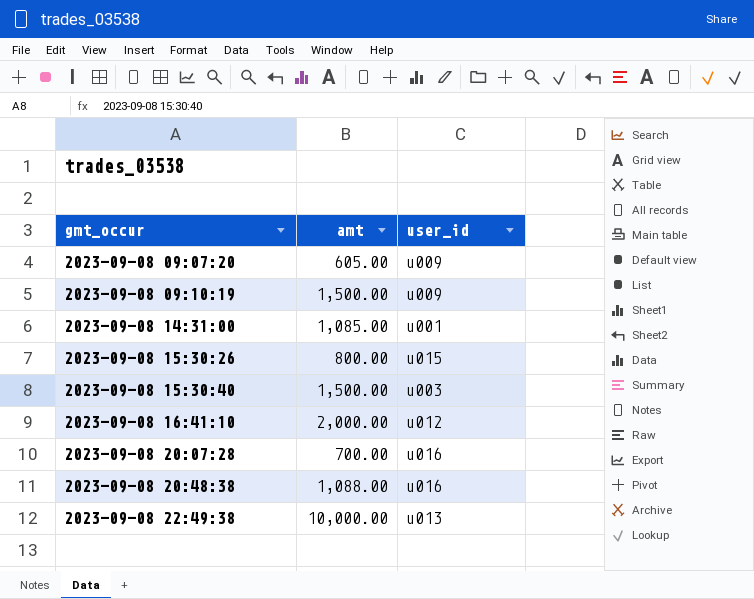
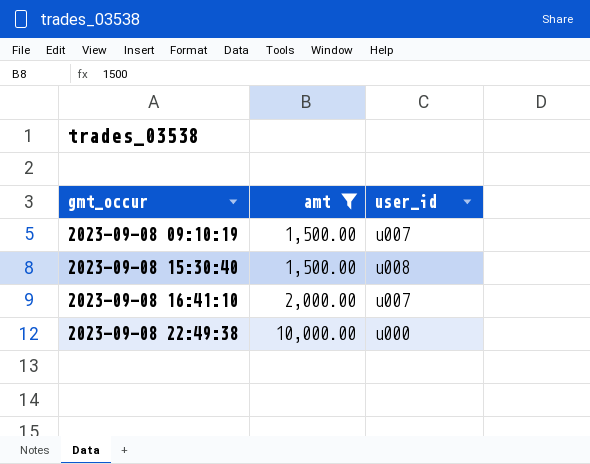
filter: none -> amt >= 1,500.00
2023-09-08 09:10:19 | user_id: u009 -> u007
2023-09-08 15:30:40 | user_id: u003 -> u008
2023-09-08 16:41:10 | user_id: u012 -> u007
2023-09-08 22:49:38 | user_id: u013 -> u000

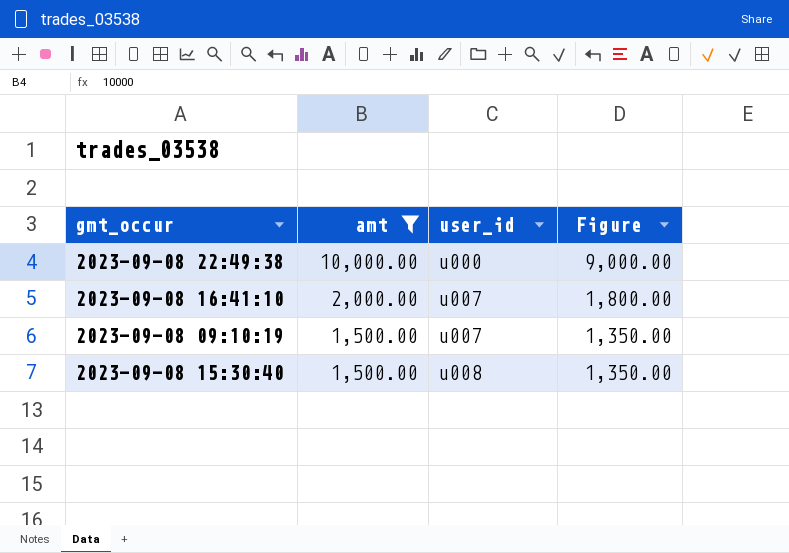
row order: gmt_occur ascending -> amt descending
column Figure | formula: none -> [amt] * 0.9

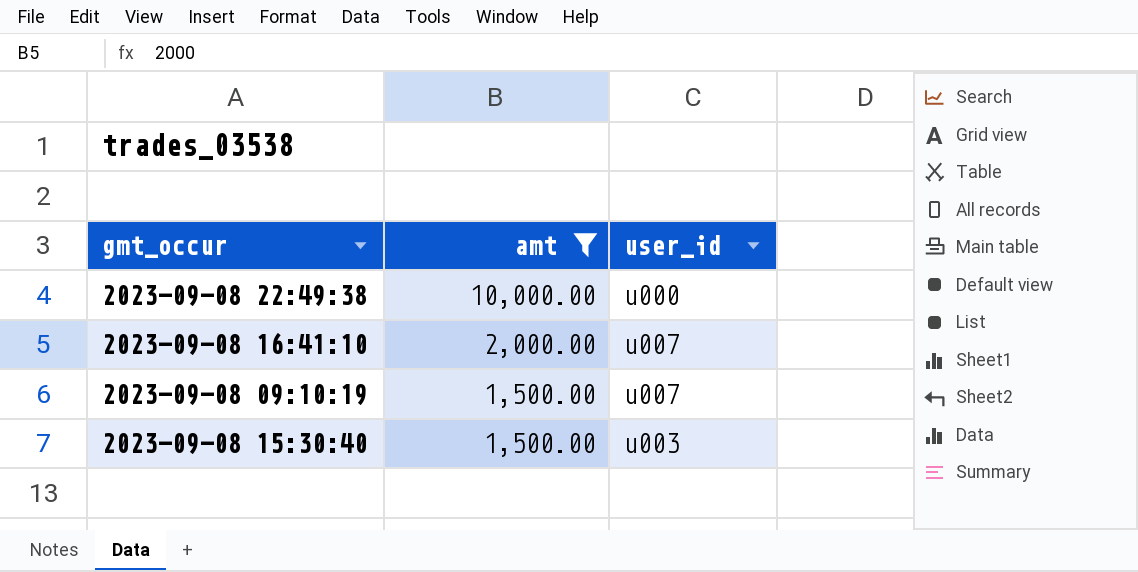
column Figure | formula: [amt] * 0.9 -> none
2023-09-08 15:30:40 | user_id: u008 -> u003

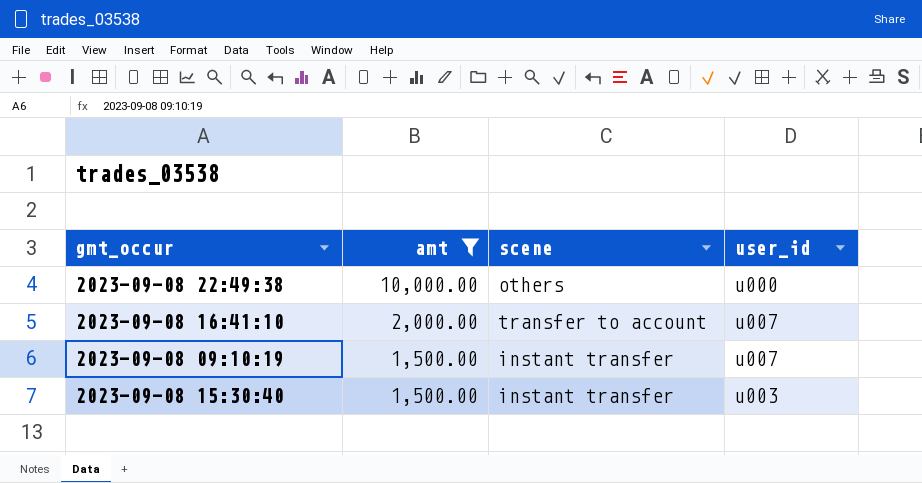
column scene | position: none -> 3

